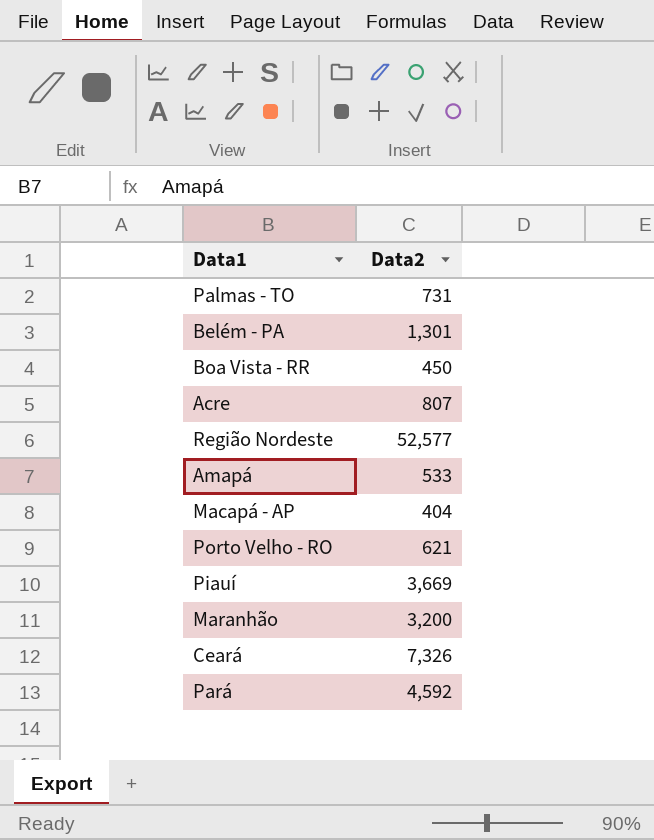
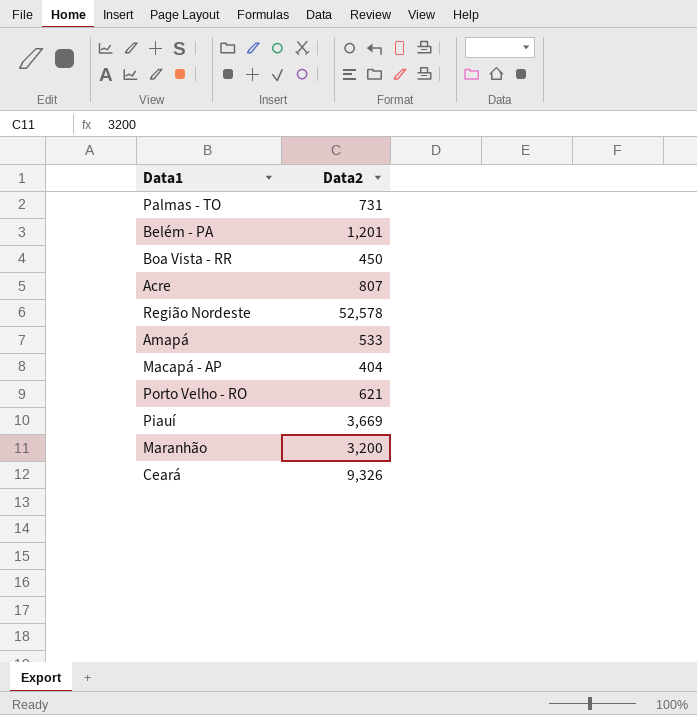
row Pará: 4,592 -> none
Belém - PA | Data2: 1,301 -> 1,201
Região Nordeste | Data2: 52,577 -> 52,578
Ceará | Data2: 7,326 -> 9,326

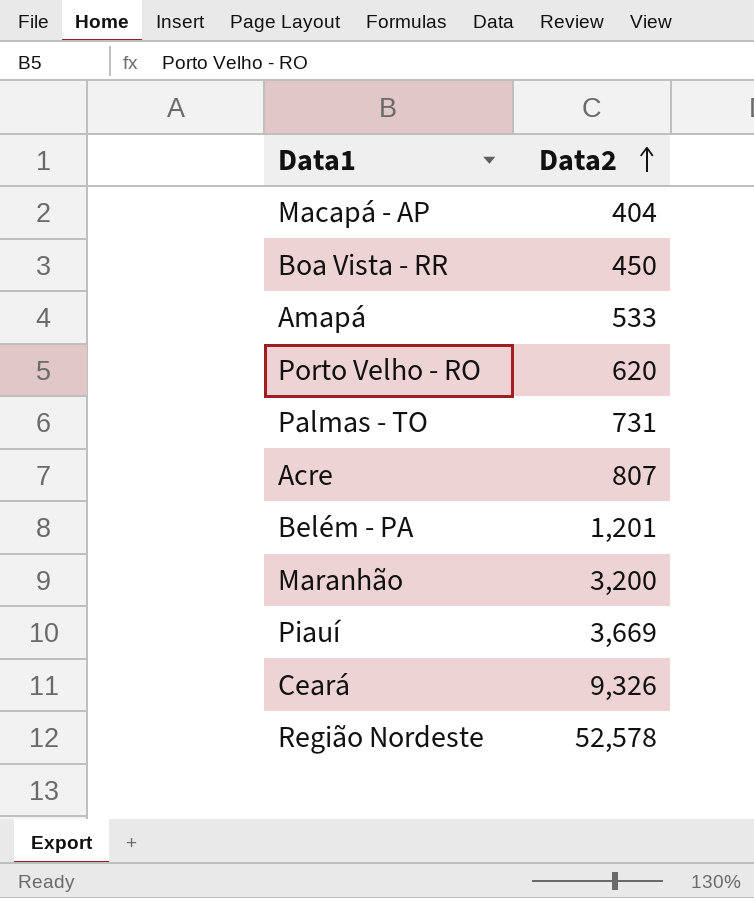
row order: none -> Data2 ascending
Porto Velho - RO | Data2: 621 -> 620

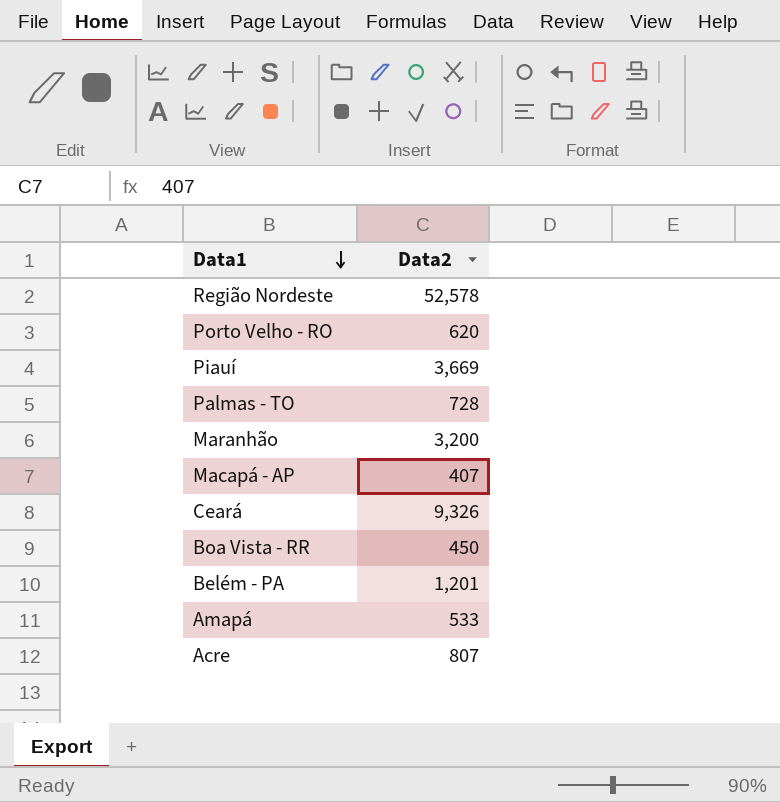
row order: Data2 ascending -> Data1 descending
Palmas - TO | Data2: 731 -> 728
Macapá - AP | Data2: 404 -> 407

